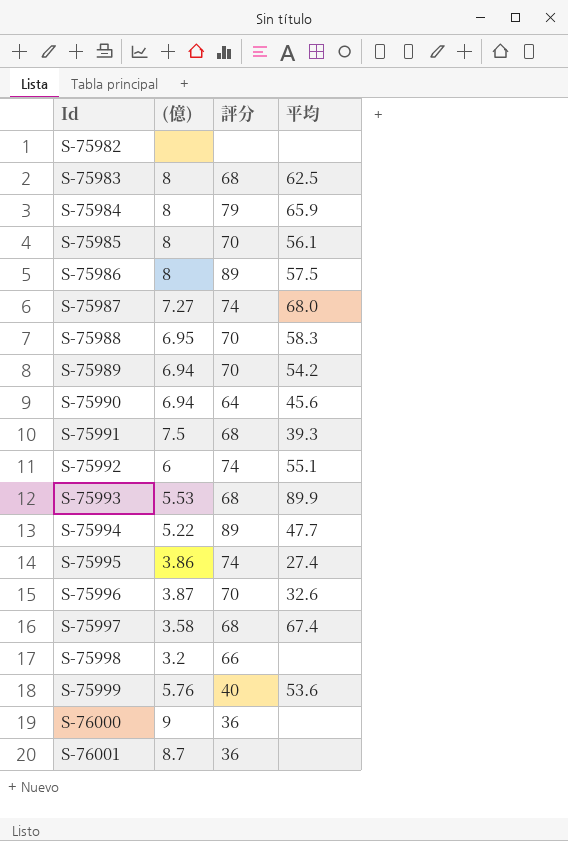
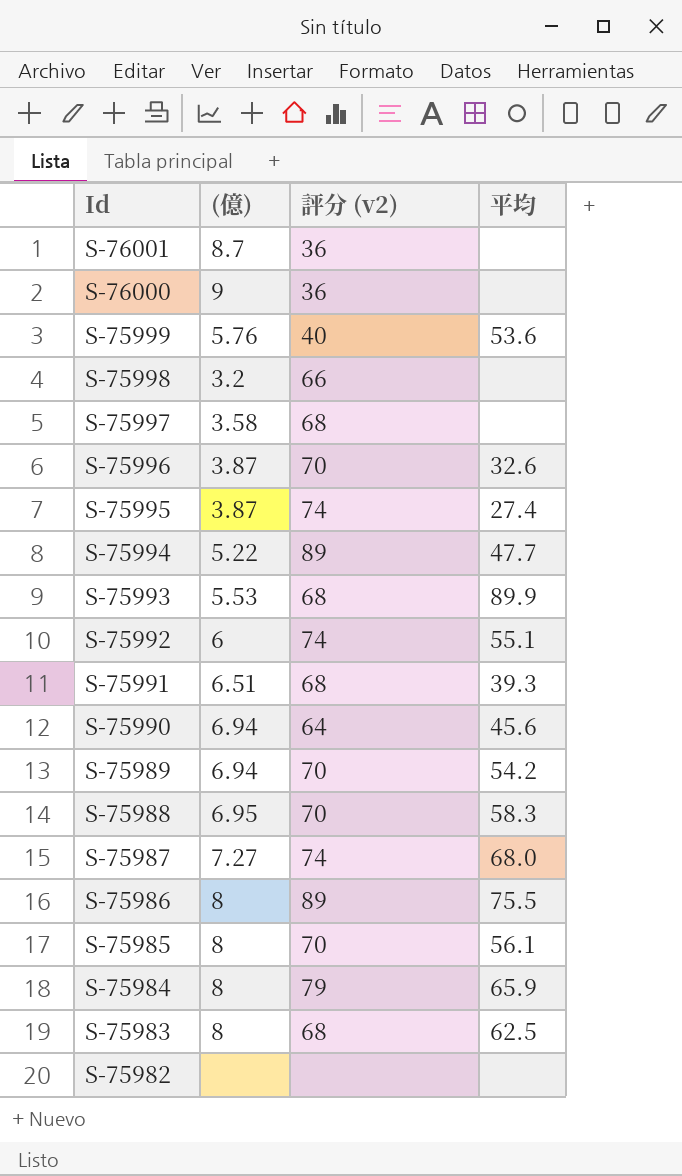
row order: Id ascending -> Id descending
column name: 評分 -> 評分 (v2)
S-75997 | 平均: 67.4 -> none
S-75995 | (億): 3.86 -> 3.87
S-75991 | (億): 7.5 -> 6.51
S-75986 | 平均: 57.5 -> 75.5

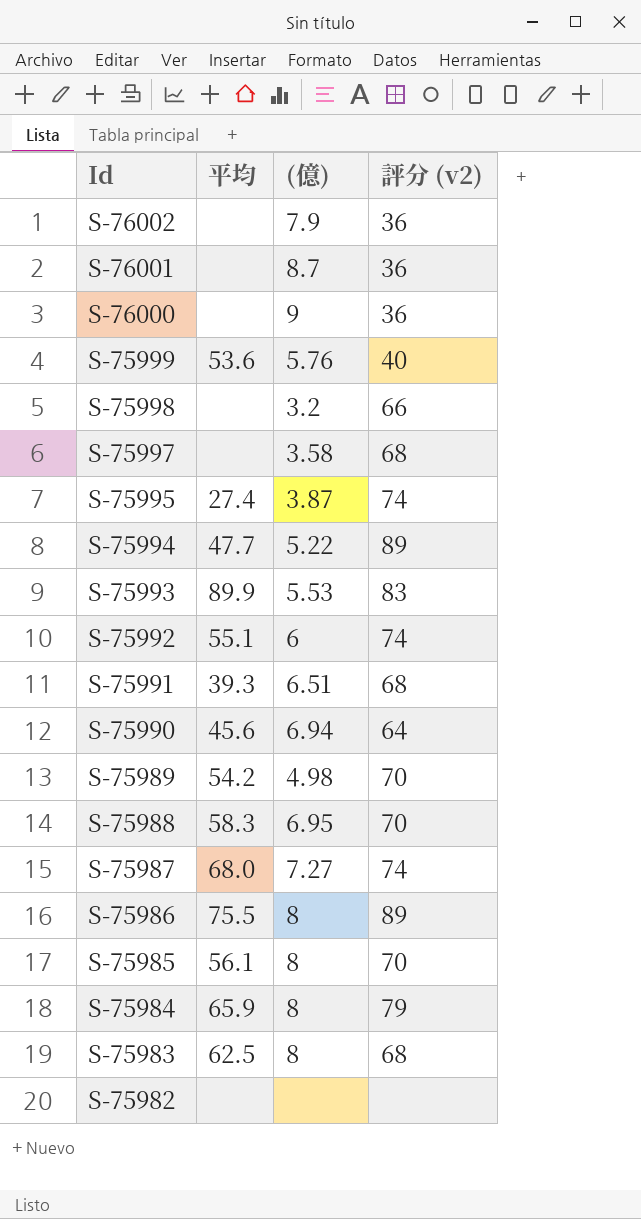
column 平均 | position: 4 -> 2
row S-75996: 3.87 | 70 | 32.6 -> none
row S-76002: none -> none | 7.9 | 36
S-75993 | 評分 (v2): 68 -> 83
S-75989 | (億): 6.94 -> 4.98

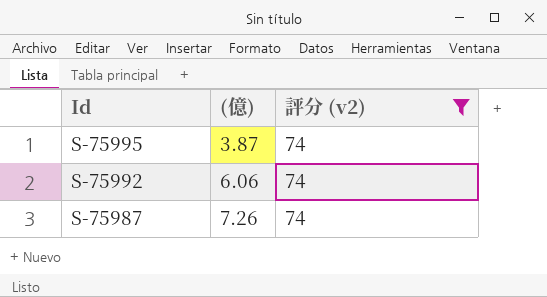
filter: none -> 評分 (v2) = 74
column 平均 | position: 2 -> none
S-75992 | (億): 6 -> 6.06
S-75987 | (億): 7.27 -> 7.26

